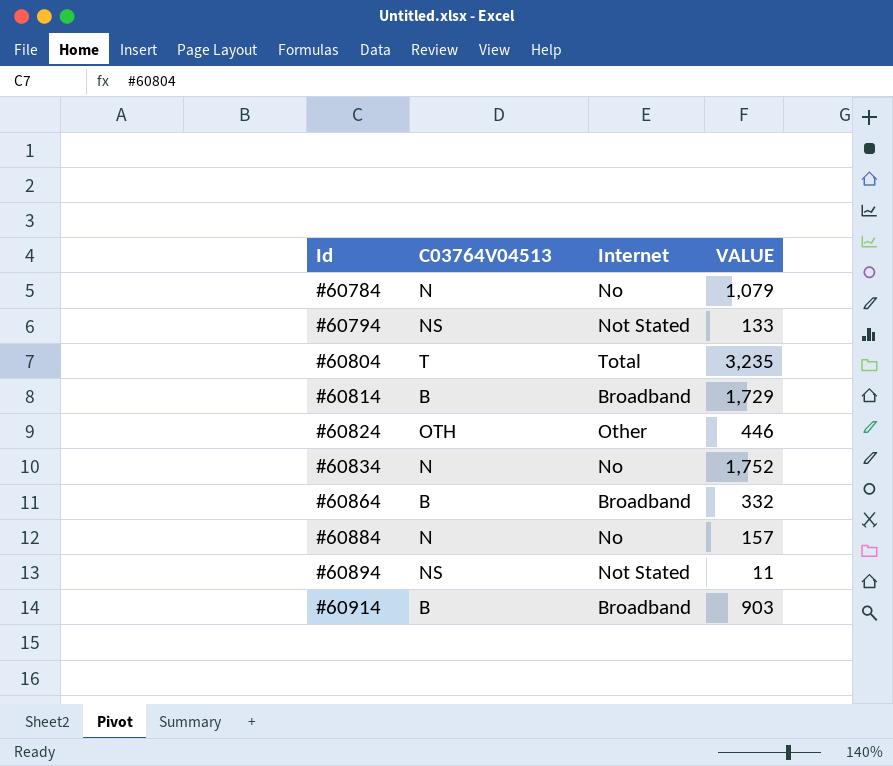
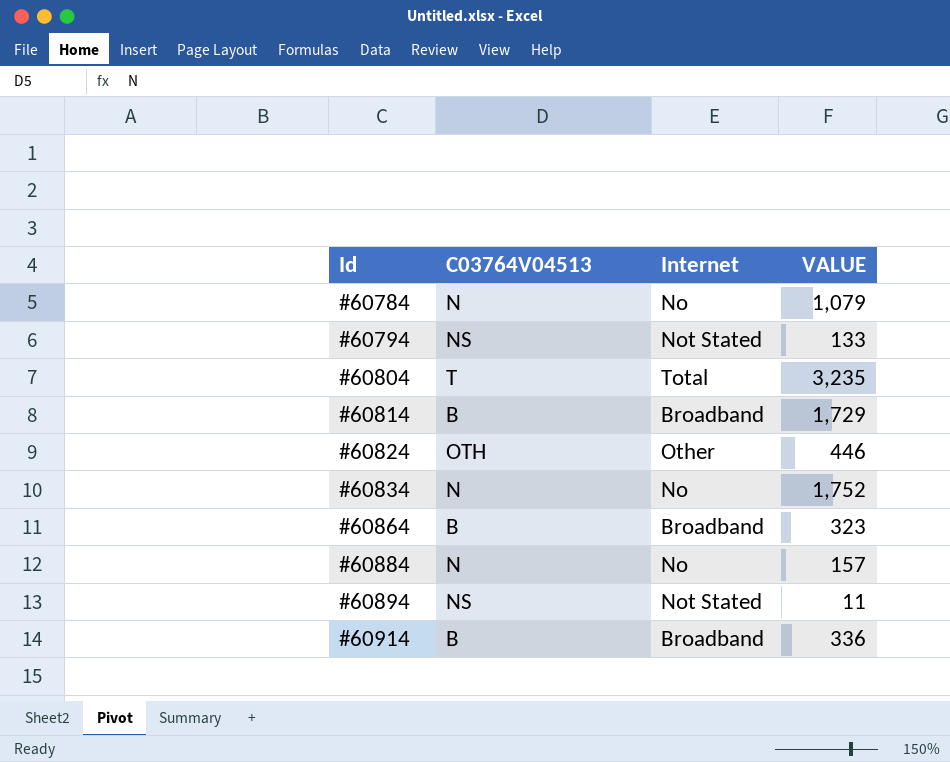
#60864 | VALUE: 332 -> 323
#60914 | VALUE: 903 -> 336

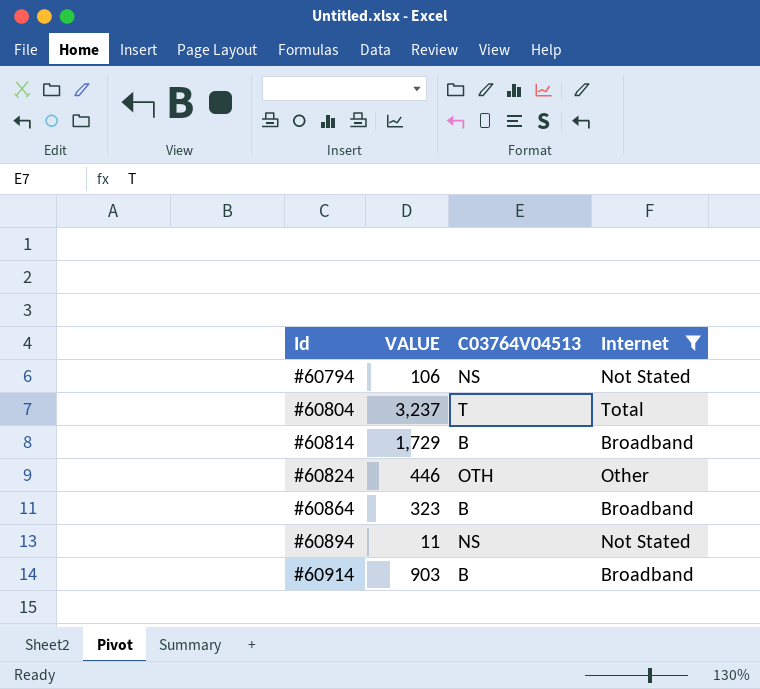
filter: none -> Internet != No
column VALUE | position: 4 -> 2
#60794 | VALUE: 133 -> 106
#60804 | VALUE: 3,235 -> 3,237
#60914 | VALUE: 336 -> 903

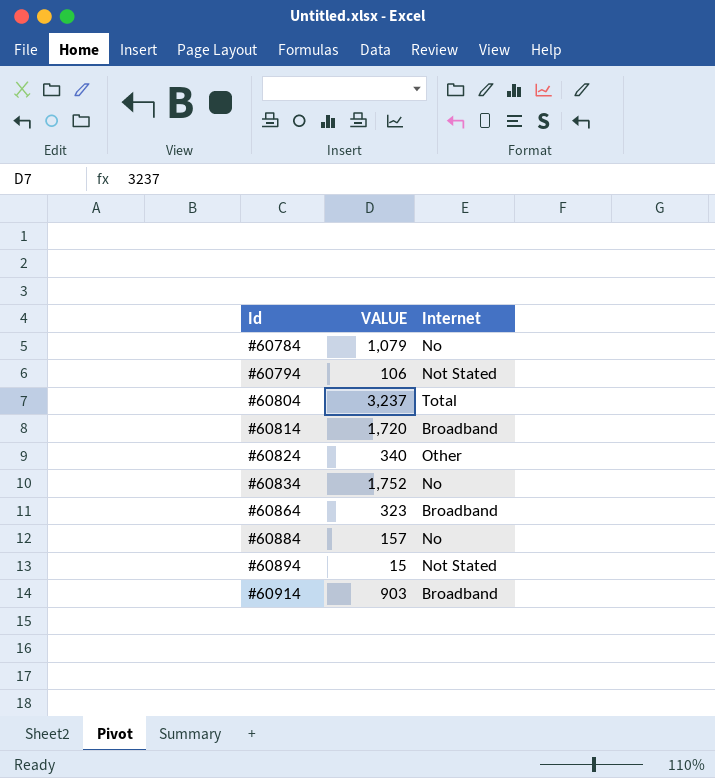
filter: Internet != No -> none
column C03764V04513 | position: 3 -> none
#60814 | VALUE: 1,729 -> 1,720
#60824 | VALUE: 446 -> 340
#60894 | VALUE: 11 -> 15

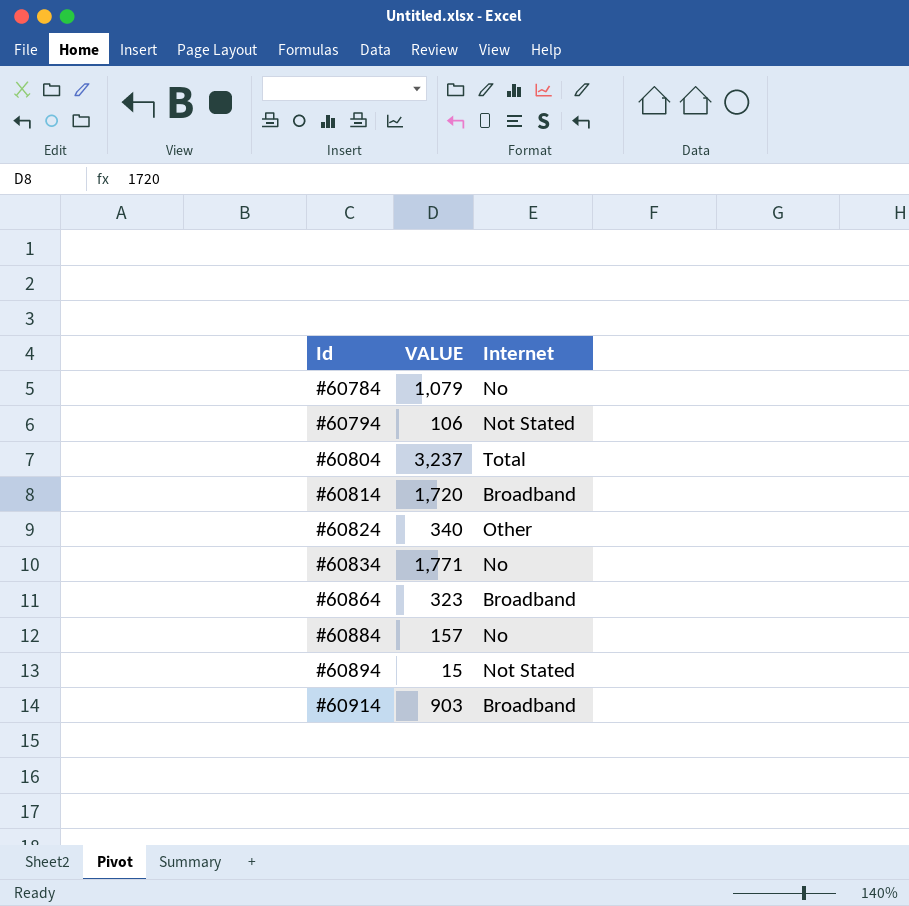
#60834 | VALUE: 1,752 -> 1,771

